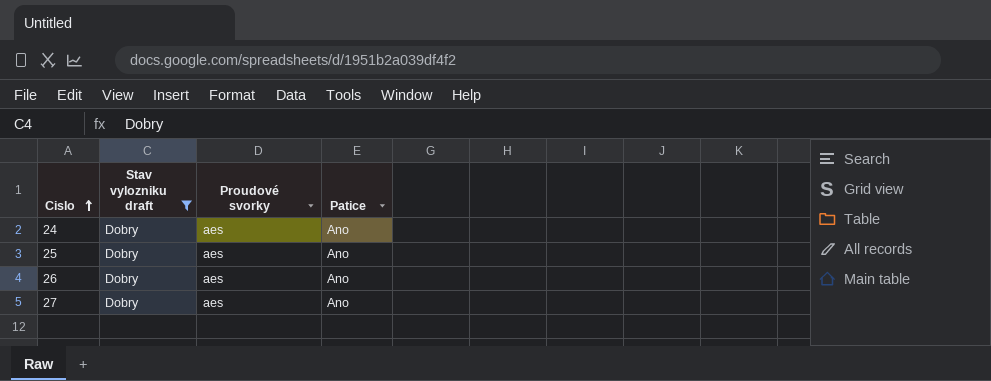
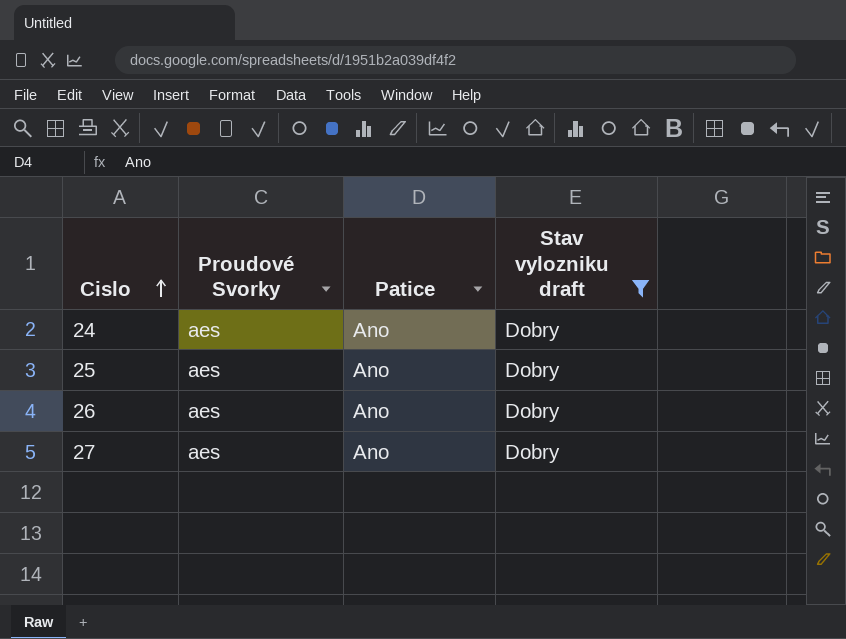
column name: Proudové svorky -> Proudové Svorky
column Stav vylozniku draft | position: 2 -> 4

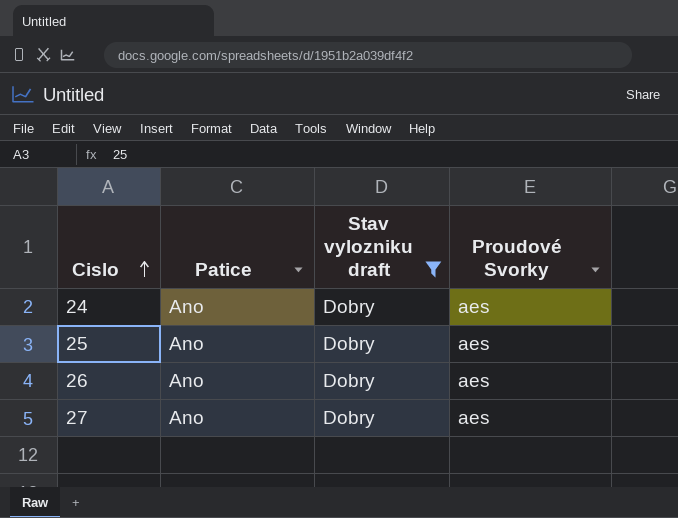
column Proudové Svorky | position: 2 -> 4

